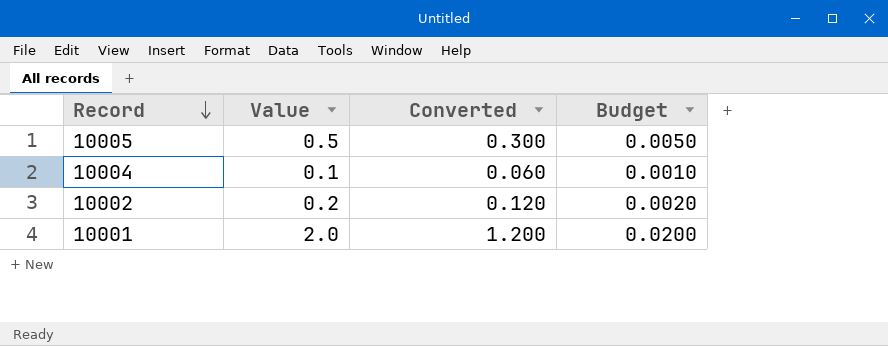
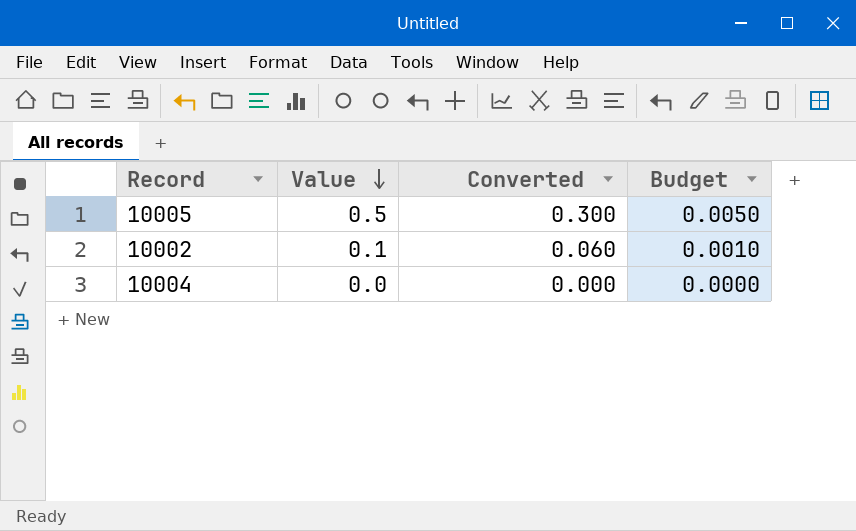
row order: Record descending -> Value descending
row 10001: 2.0 | 1.200 | 0.0200 -> none
10002 | Value: 0.2 -> 0.1
10002 | Converted: 0.120 -> 0.060
10002 | Budget: 0.0020 -> 0.0010
10004 | Value: 0.1 -> 0.0
10004 | Converted: 0.060 -> 0.000
10004 | Budget: 0.0010 -> 0.0000

